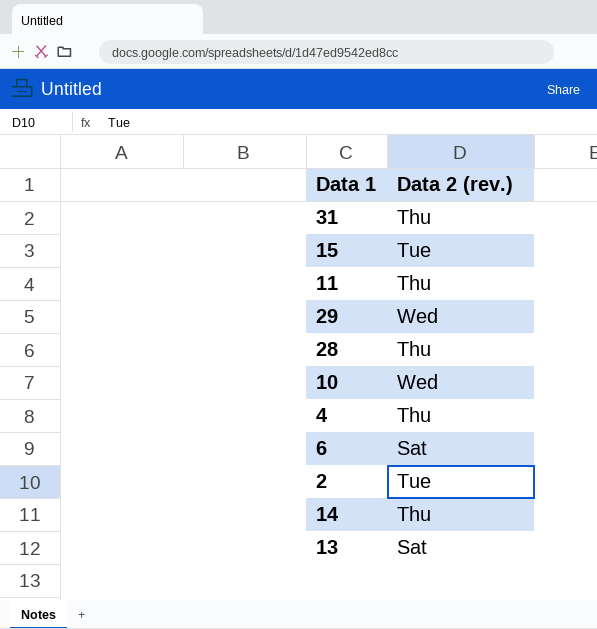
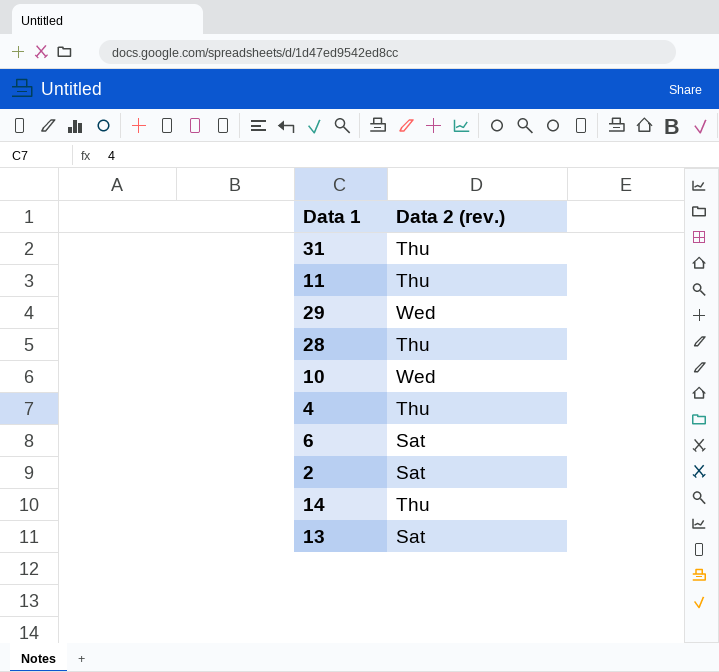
row 15: Tue -> none
2 | Data 2 (rev.): Tue -> Sat

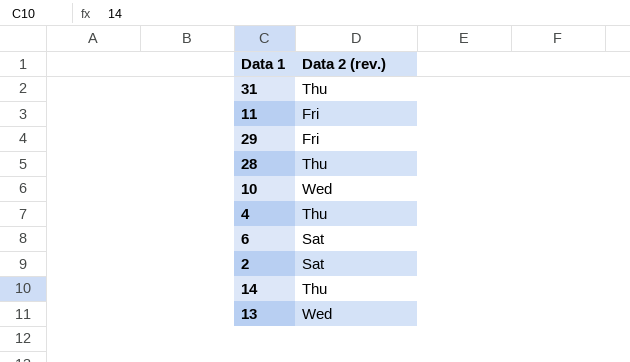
11 | Data 2 (rev.): Thu -> Fri
29 | Data 2 (rev.): Wed -> Fri
13 | Data 2 (rev.): Sat -> Wed

